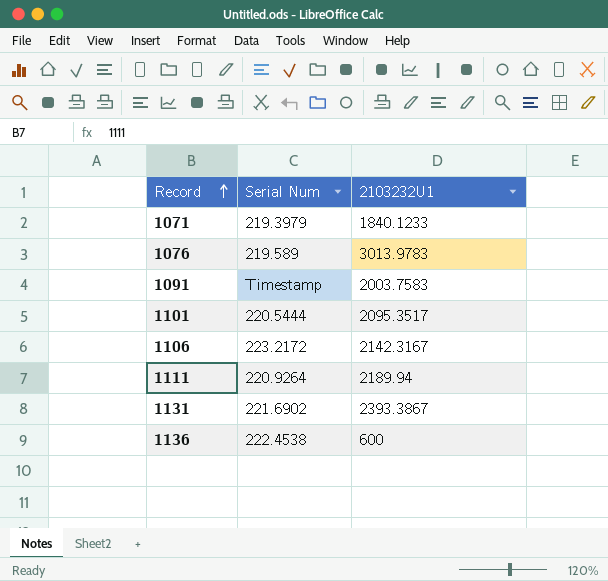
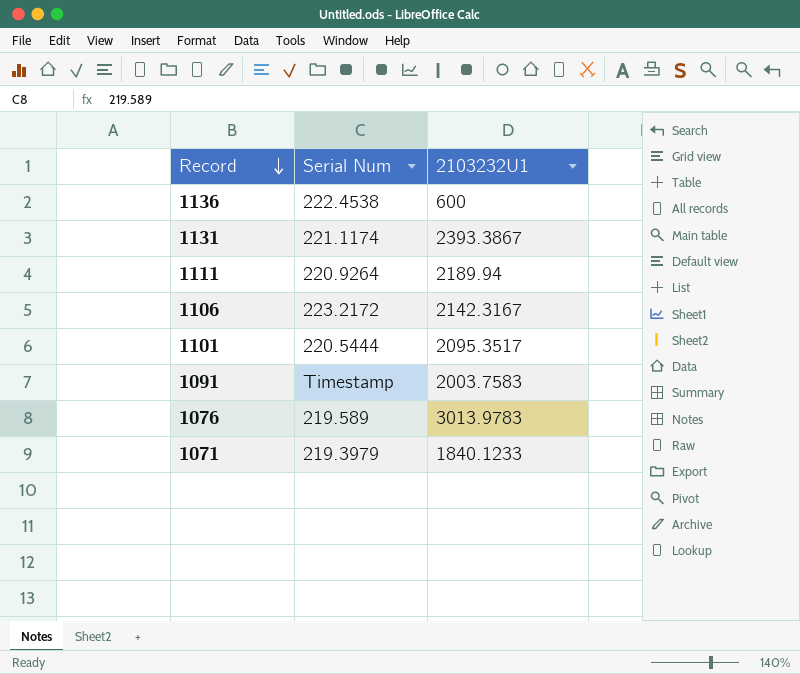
row order: Record ascending -> Record descending
1131 | Serial Num: 221.6902 -> 221.1174

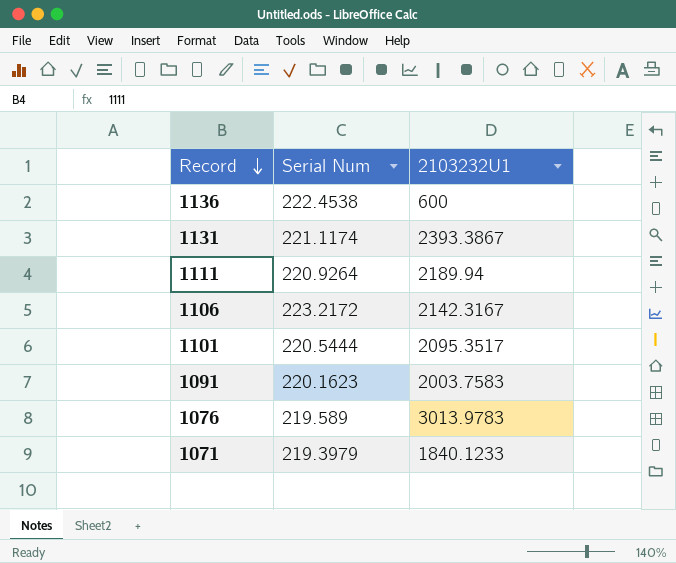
1091 | Serial Num: Timestamp -> 220.1623

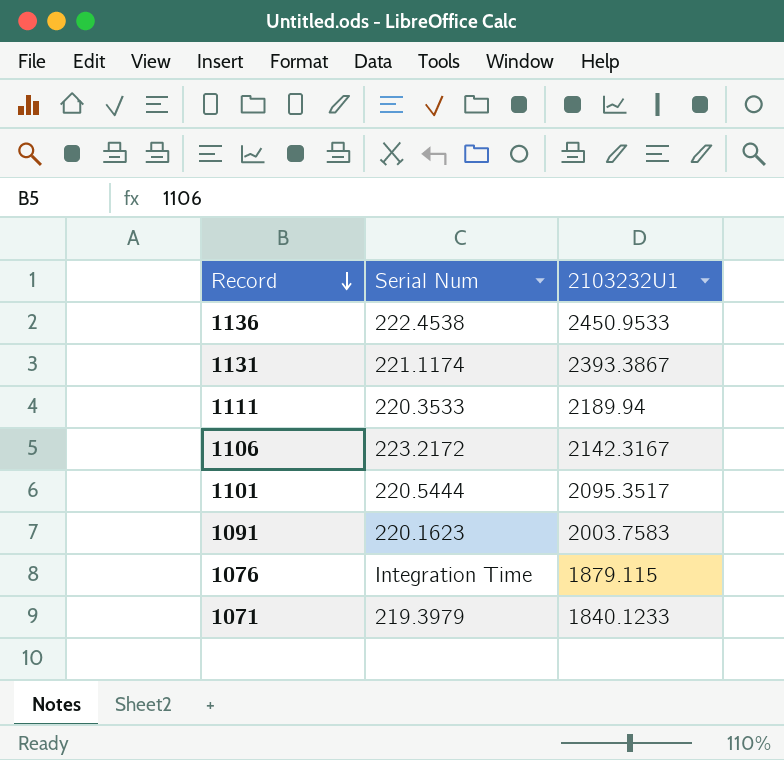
1136 | 2103232U1: 600 -> 2450.9533
1111 | Serial Num: 220.9264 -> 220.3533
1076 | Serial Num: 219.589 -> Integration Time
1076 | 2103232U1: 3013.9783 -> 1879.115

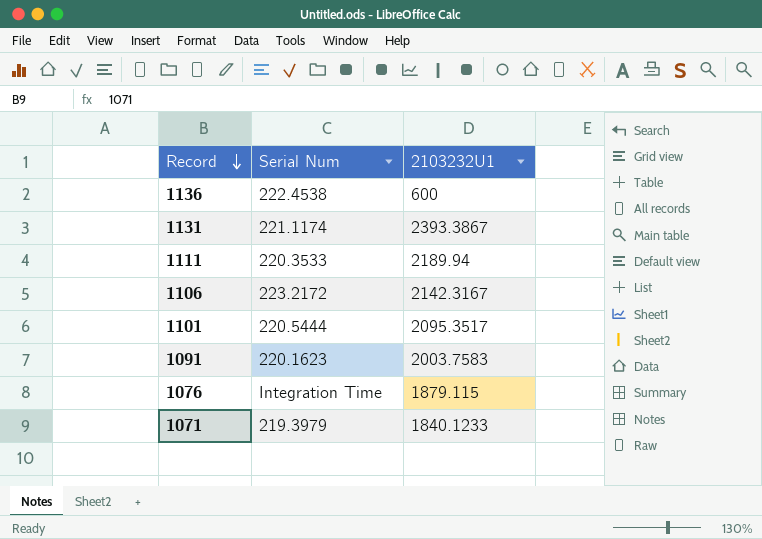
1136 | 2103232U1: 2450.9533 -> 600

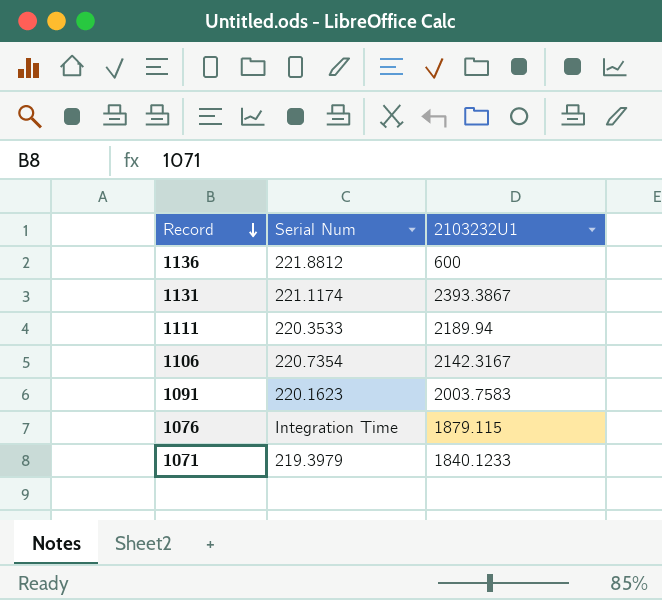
row 1101: 220.5444 | 2095.3517 -> none
1136 | Serial Num: 222.4538 -> 221.8812
1106 | Serial Num: 223.2172 -> 220.7354

